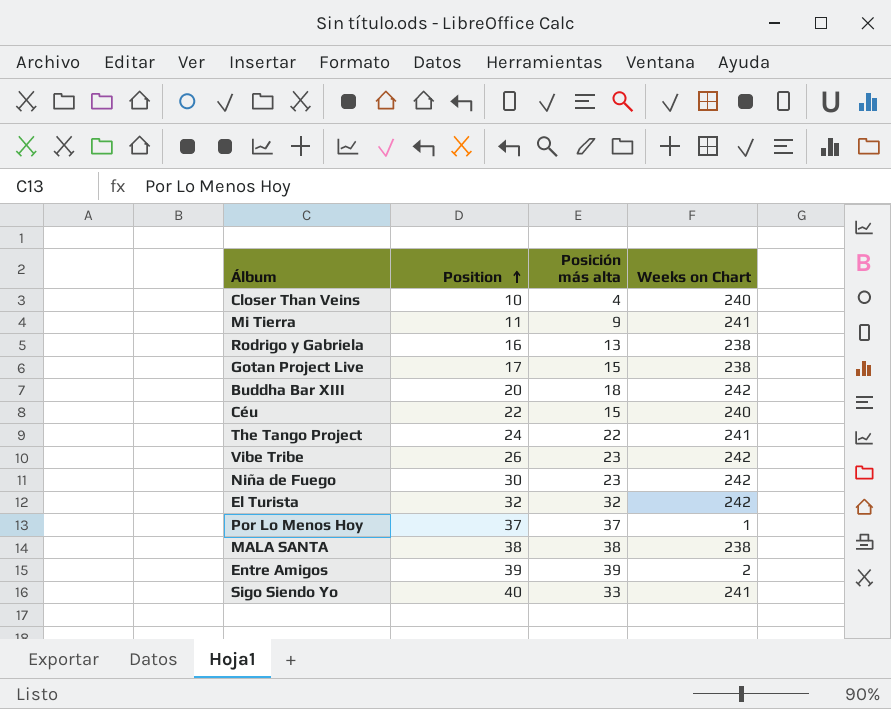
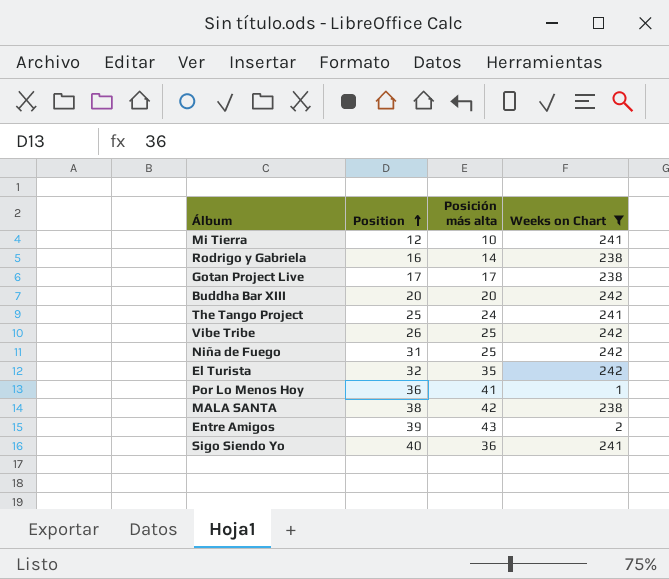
filter: none -> Weeks on Chart != 240
Mi Tierra | Position: 11 -> 12
Mi Tierra | Posición más alta: 9 -> 10
Rodrigo y Gabriela | Posición más alta: 13 -> 14
Gotan Project Live | Posición más alta: 15 -> 17
Buddha Bar XIII | Posición más alta: 18 -> 20
The Tango Project | Position: 24 -> 25
The Tango Project | Posición más alta: 22 -> 24
Vibe Tribe | Posición más alta: 23 -> 25
Niña de Fuego | Position: 30 -> 31
Niña de Fuego | Posición más alta: 23 -> 25
El Turista | Posición más alta: 32 -> 35
Por Lo Menos Hoy | Position: 37 -> 36
Por Lo Menos Hoy | Posición más alta: 37 -> 41
MALA SANTA | Posición más alta: 38 -> 42
Entre Amigos | Posición más alta: 39 -> 43
Sigo Siendo Yo | Posición más alta: 33 -> 36

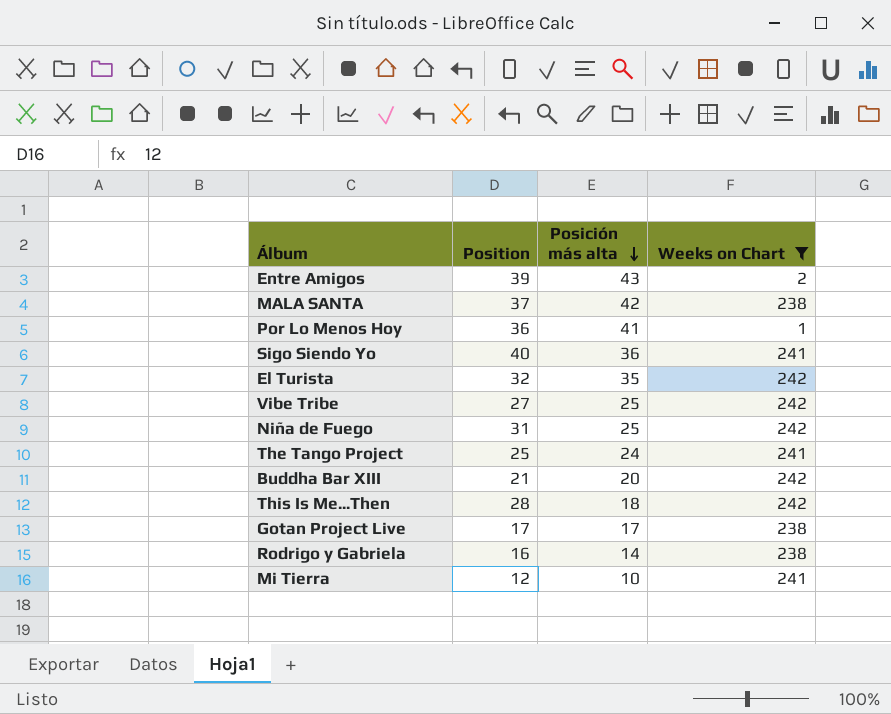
row order: Position ascending -> Posición más alta descending
MALA SANTA | Position: 38 -> 37
Vibe Tribe | Position: 26 -> 27
Buddha Bar XIII | Position: 20 -> 21
row This Is Me...Then: none -> 28 | 18 | 242

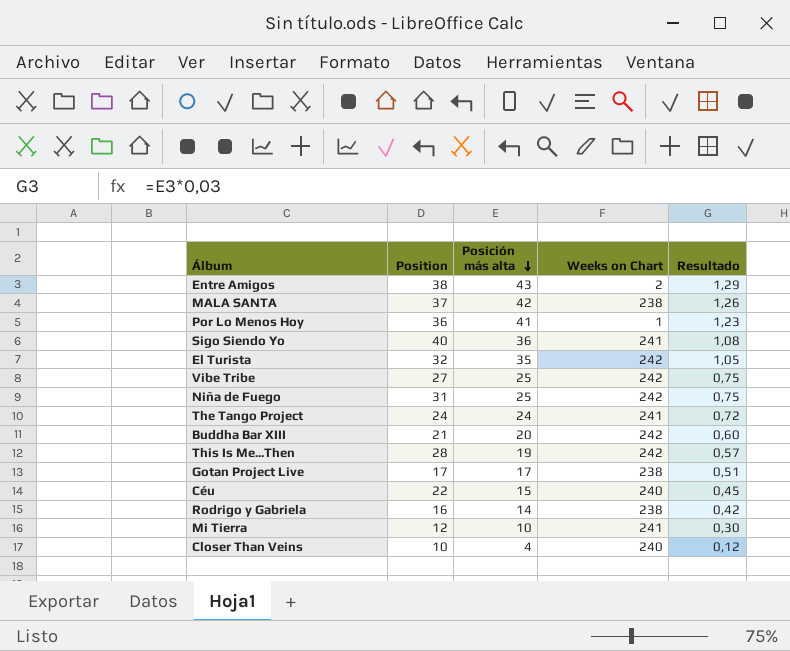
filter: Weeks on Chart != 240 -> none
column Resultado | formula: none -> [Posición más alta] * 0,03
Entre Amigos | Position: 39 -> 38
The Tango Project | Position: 25 -> 24
This Is Me...Then | Posición más alta: 18 -> 19

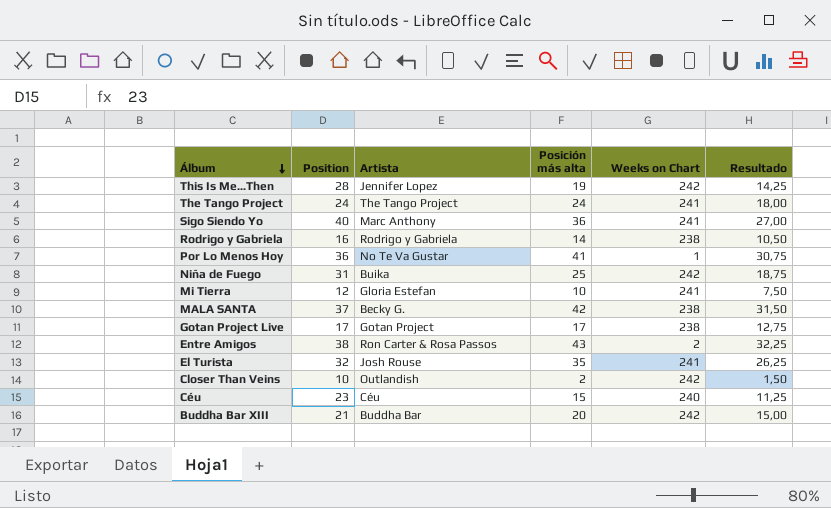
row order: Posición más alta descending -> Álbum descending
column Artista | position: none -> 3
column Resultado | formula: [Posición más alta] * 0,03 -> [Posición más alta] * 0,75
row Vibe Tribe: 27 | 25 | 242 | 0,75 -> none
El Turista | Weeks on Chart: 242 -> 241
Closer Than Veins | Posición más alta: 4 -> 2
Closer Than Veins | Weeks on Chart: 240 -> 242
Céu | Position: 22 -> 23

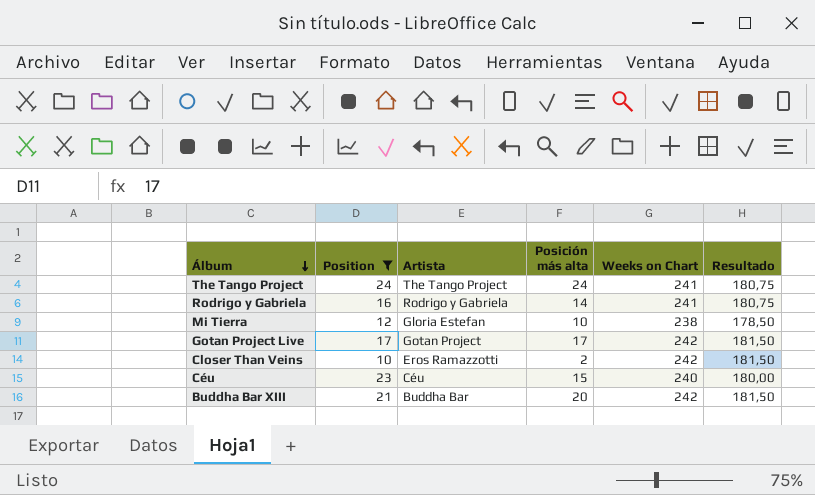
filter: none -> Position <= 24
column Resultado | formula: [Posición más alta] * 0,75 -> [Weeks on Chart] * 0,75
Rodrigo y Gabriela | Weeks on Chart: 238 -> 241
Mi Tierra | Weeks on Chart: 241 -> 238
Gotan Project Live | Weeks on Chart: 238 -> 242
Closer Than Veins | Artista: Outlandish -> Eros Ramazzotti

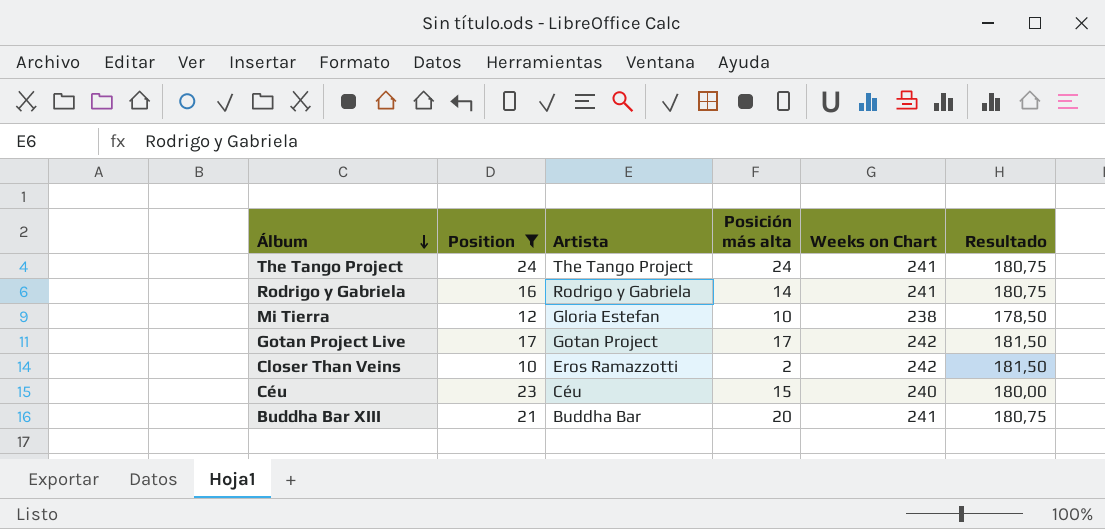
Buddha Bar XIII | Weeks on Chart: 242 -> 241
Buddha Bar XIII | Resultado: 181,50 -> 180,75

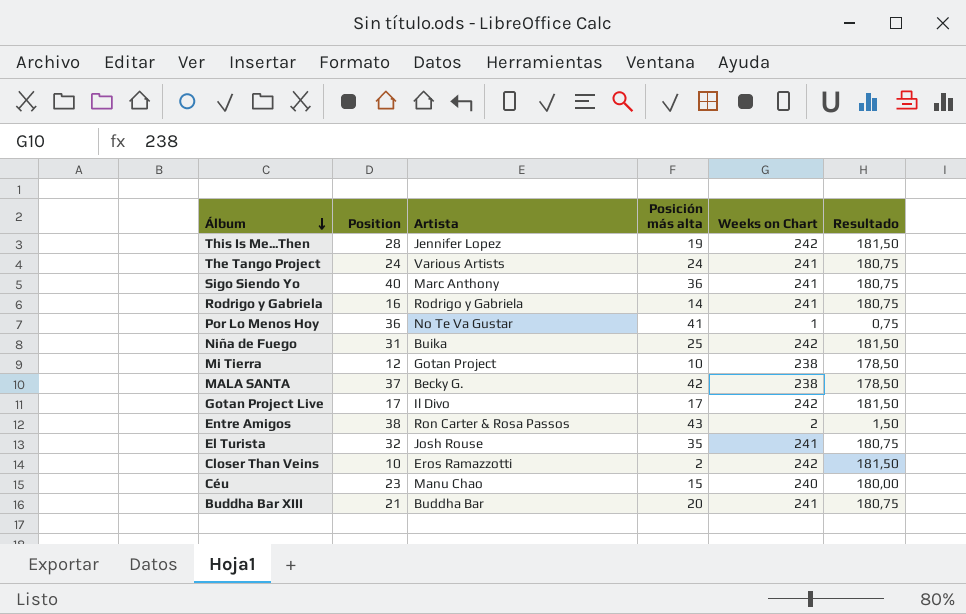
filter: Position <= 24 -> none
The Tango Project | Artista: The Tango Project -> Various Artists
Mi Tierra | Artista: Gloria Estefan -> Gotan Project
Gotan Project Live | Artista: Gotan Project -> Il Divo
Céu | Artista: Céu -> Manu Chao

